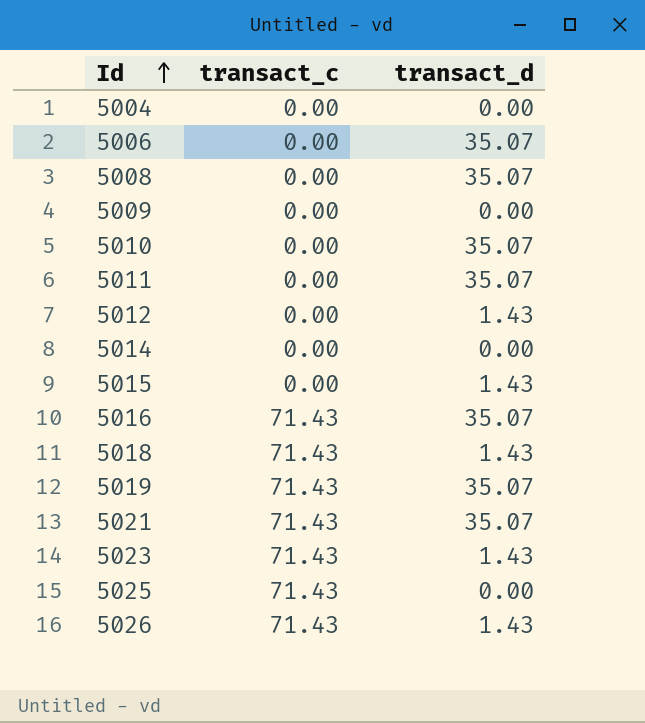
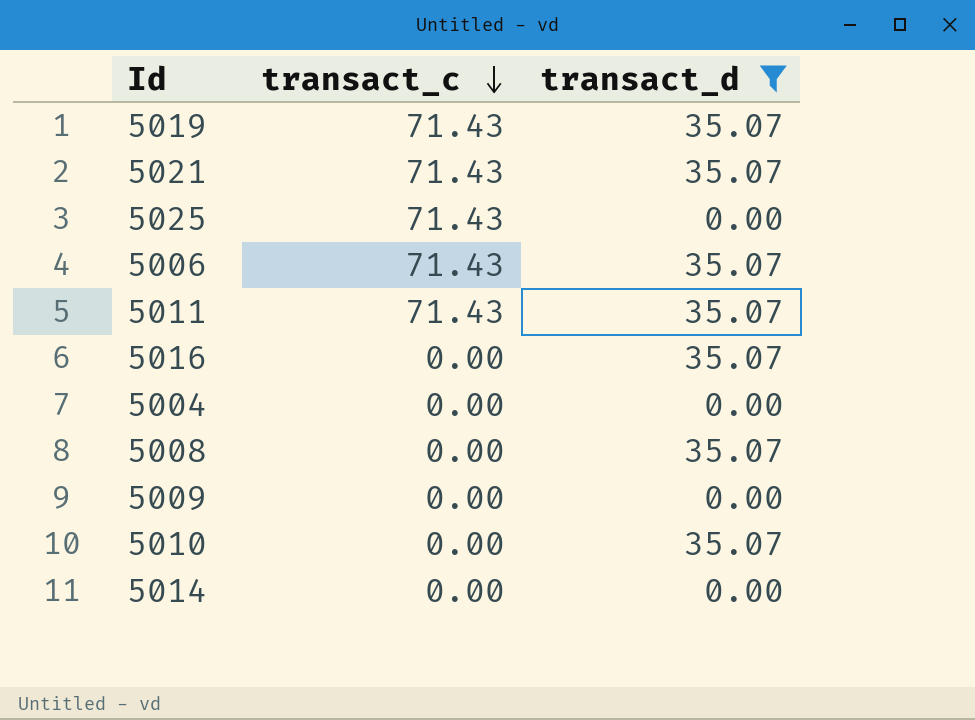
filter: none -> transact_d != 1.43
row order: Id ascending -> transact_c descending
5006 | transact_c: 0.00 -> 71.43
5011 | transact_c: 0.00 -> 71.43
5016 | transact_c: 71.43 -> 0.00

